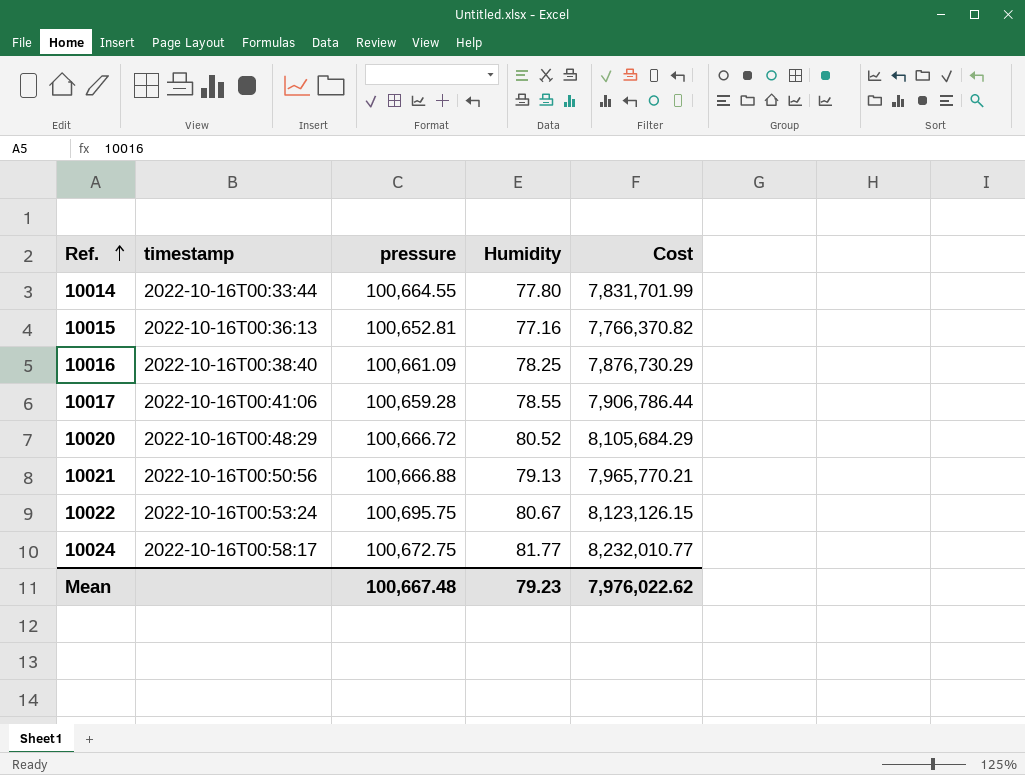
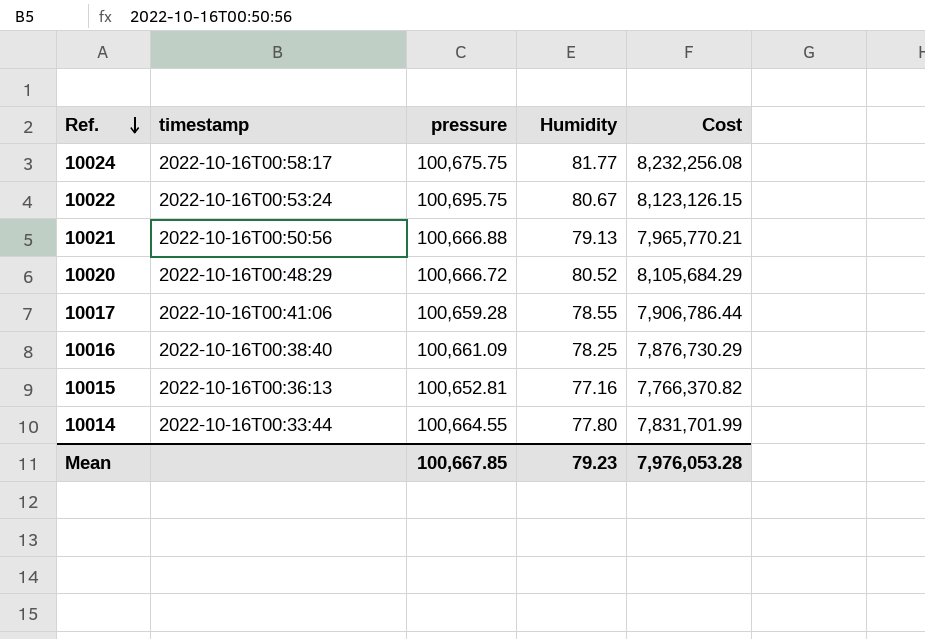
row order: Ref. ascending -> Ref. descending
10024 | pressure: 100,672.75 -> 100,675.75
10024 | Cost: 8,232,010.77 -> 8,232,256.08
Mean | pressure: 100,667.48 -> 100,667.85
Mean | Cost: 7,976,022.62 -> 7,976,053.28

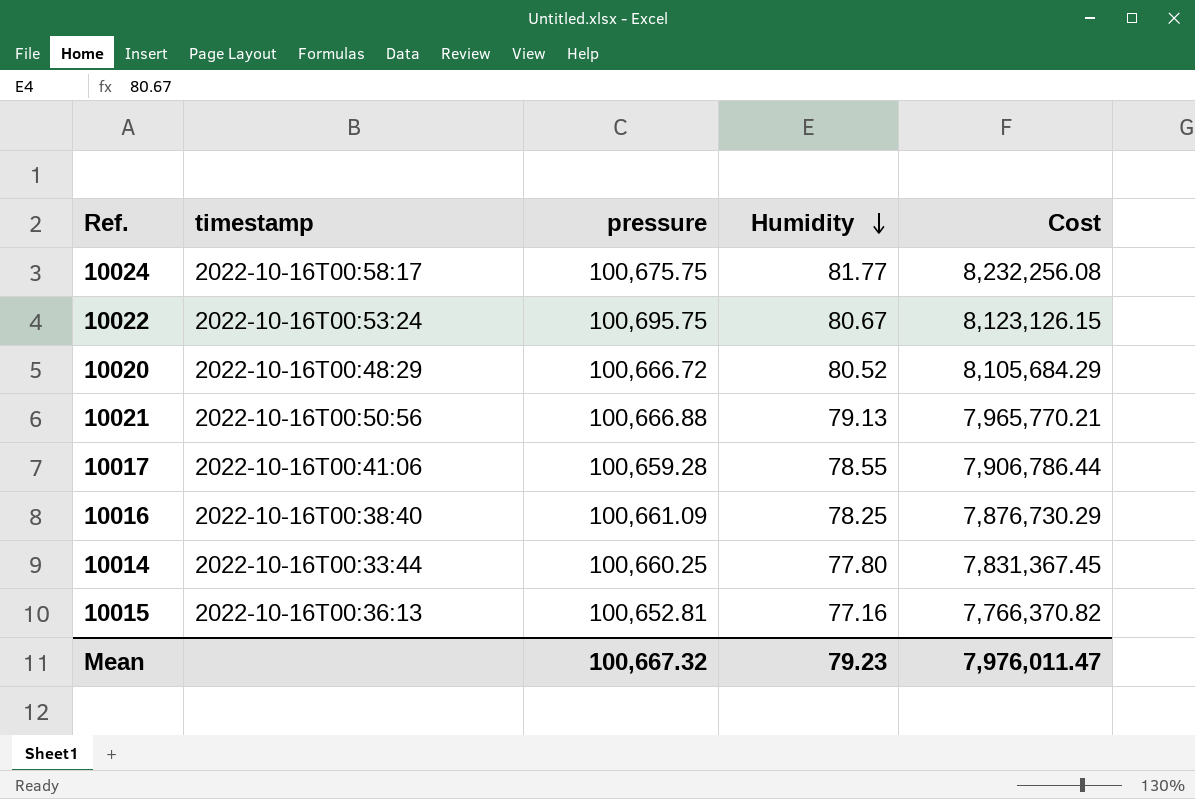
row order: Ref. descending -> Humidity descending
10014 | pressure: 100,664.55 -> 100,660.25
10014 | Cost: 7,831,701.99 -> 7,831,367.45
Mean | pressure: 100,667.85 -> 100,667.32
Mean | Cost: 7,976,053.28 -> 7,976,011.47

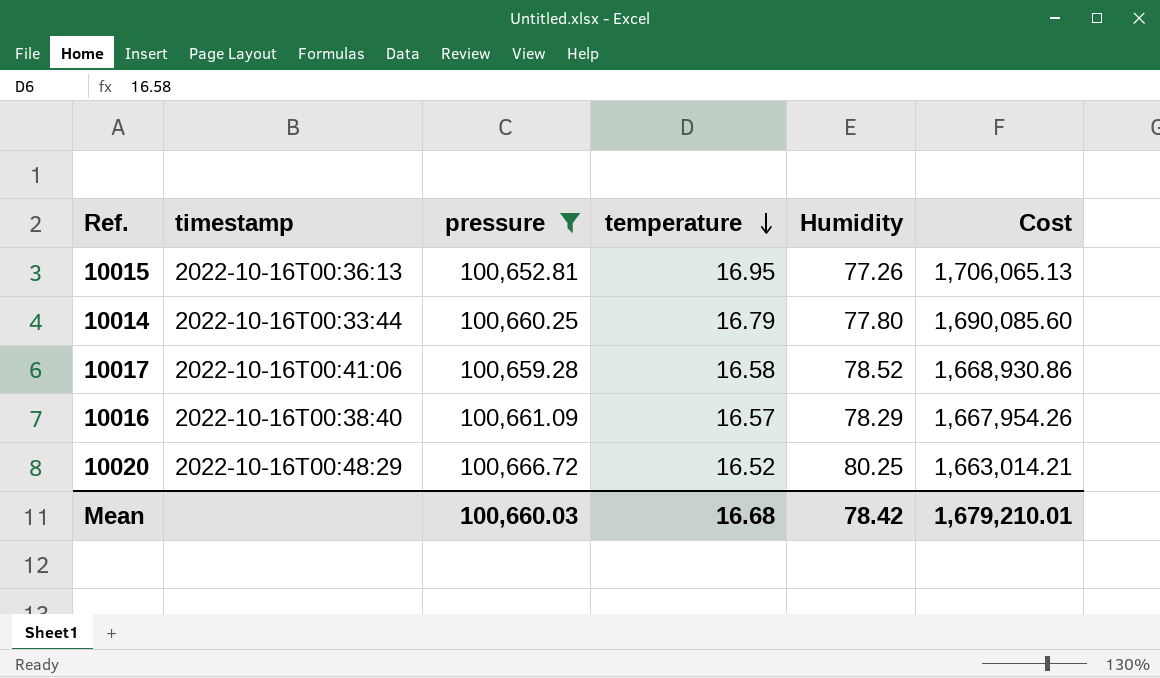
filter: none -> pressure <= 100,666.72
row order: Humidity descending -> temperature descending
column temperature | position: none -> 4
column Cost | formula: [pressure] * [Humidity] -> [pressure] * [temperature]
10015 | Humidity: 77.16 -> 77.26
10017 | Humidity: 78.55 -> 78.52
10016 | Humidity: 78.25 -> 78.29
10020 | Humidity: 80.52 -> 80.25
Mean | pressure: 100,667.32 -> 100,660.03
Mean | Humidity: 79.23 -> 78.42
Mean | Cost: 7,976,011.47 -> 1,679,210.01

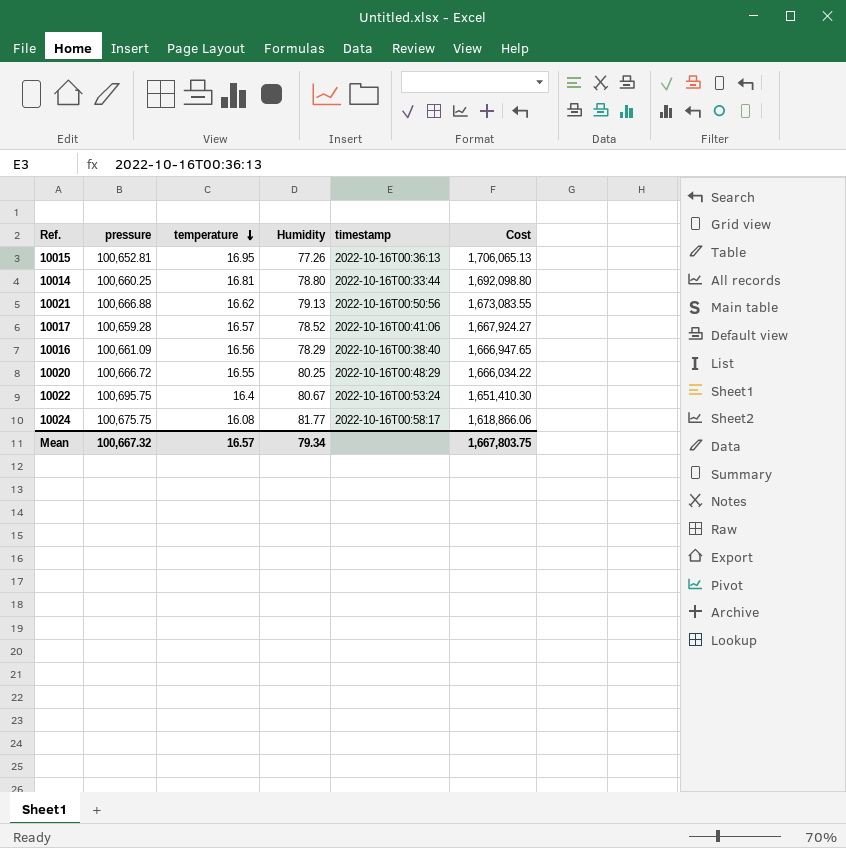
filter: pressure <= 100,666.72 -> none
column timestamp | position: 2 -> 5
10014 | temperature: 16.79 -> 16.81
10014 | Humidity: 77.80 -> 78.80
10014 | Cost: 1,690,085.60 -> 1,692,098.80
10017 | temperature: 16.58 -> 16.57
10017 | Cost: 1,668,930.86 -> 1,667,924.27
10016 | temperature: 16.57 -> 16.56
10016 | Cost: 1,667,954.26 -> 1,666,947.65
10020 | temperature: 16.52 -> 16.55
10020 | Cost: 1,663,014.21 -> 1,666,034.22
Mean | pressure: 100,660.03 -> 100,667.32
Mean | temperature: 16.68 -> 16.57
Mean | Humidity: 78.42 -> 79.34
Mean | Cost: 1,679,210.01 -> 1,667,803.75

